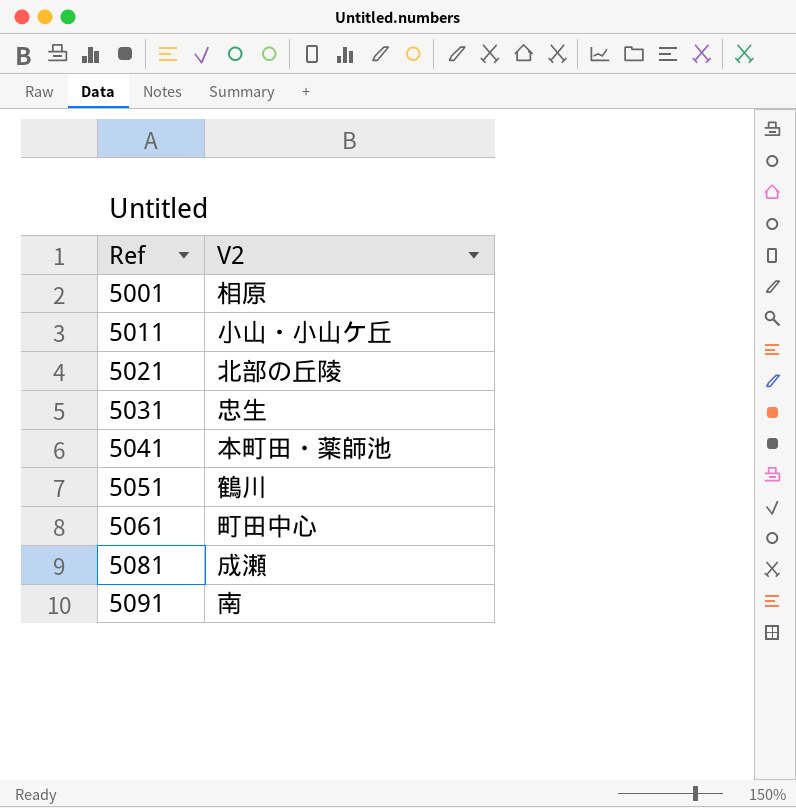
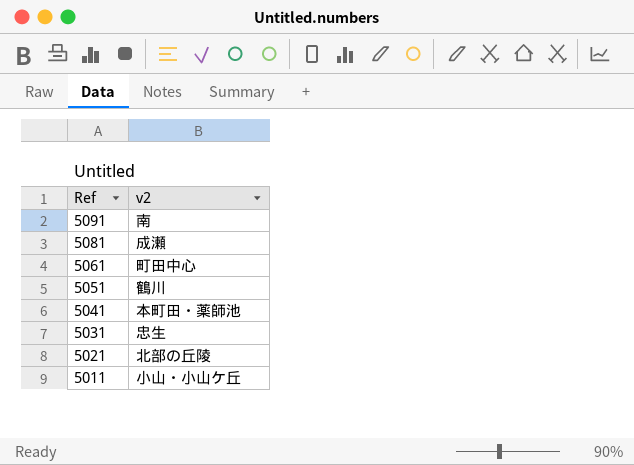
row order: Ref ascending -> Ref descending
column name: V2 -> v2
row 5001: 相原 -> none

